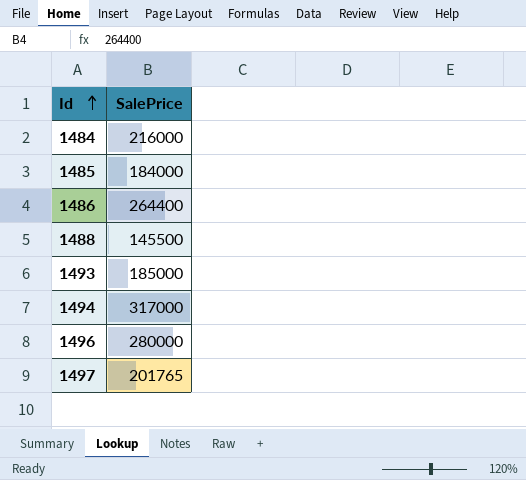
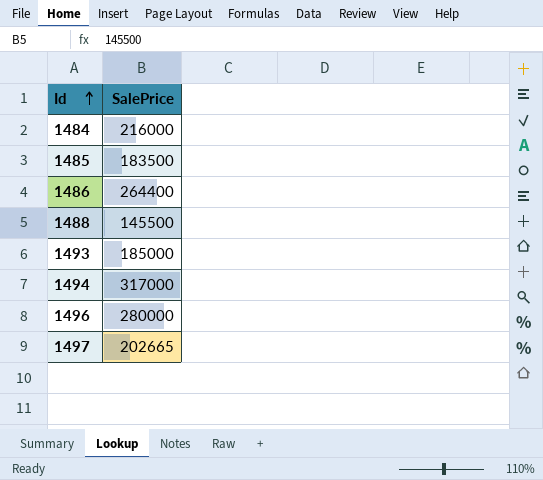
1485 | SalePrice: 184000 -> 183500
1497 | SalePrice: 201765 -> 202665

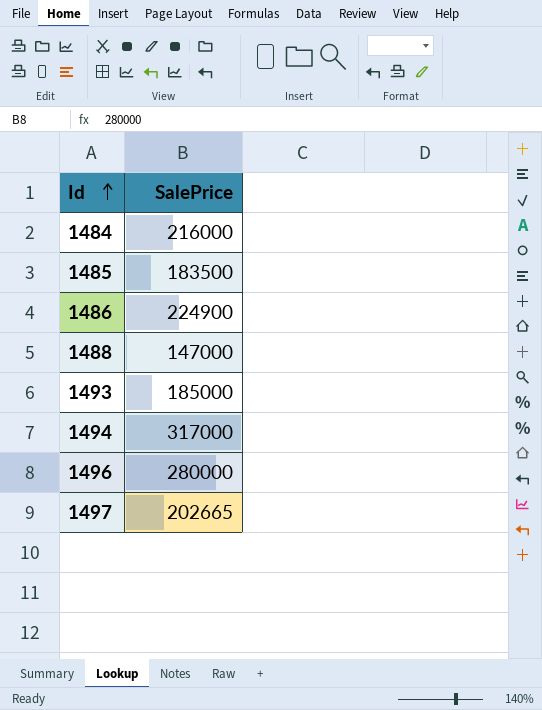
1486 | SalePrice: 264400 -> 224900
1488 | SalePrice: 145500 -> 147000

